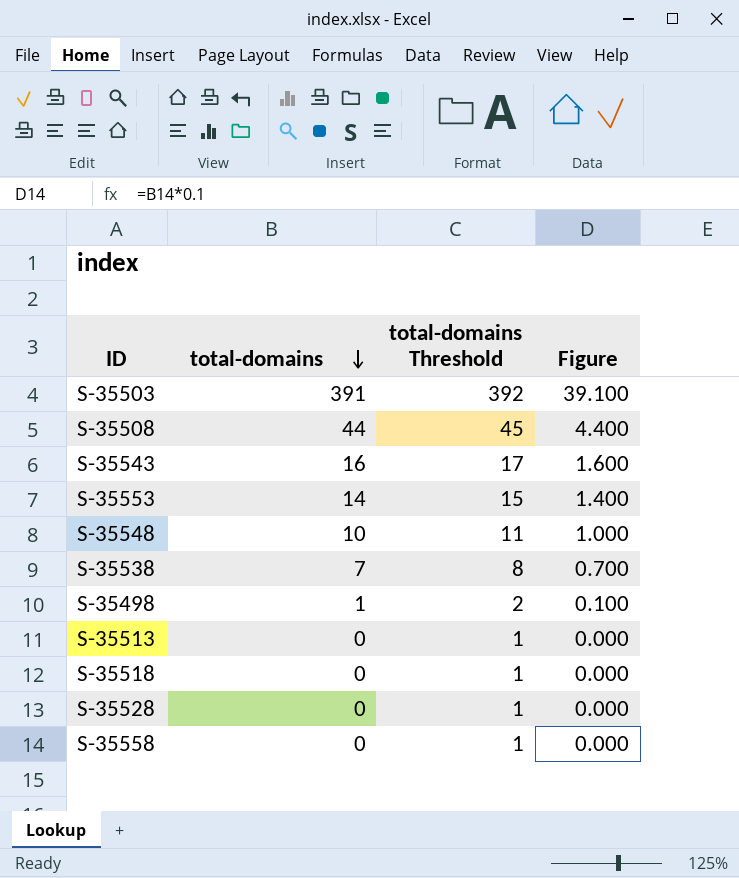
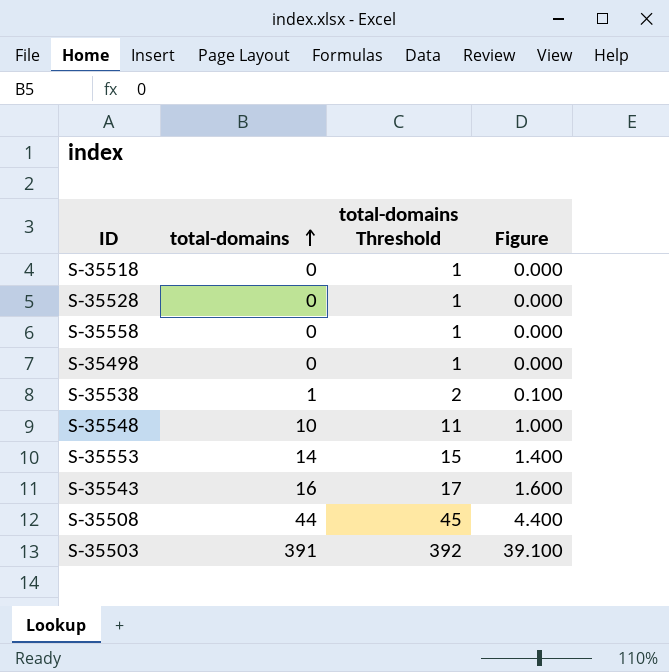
row order: total-domains descending -> total-domains ascending
row S-35513: 0 | 1 | 0.000 -> none
S-35498 | total-domains: 1 -> 0
S-35498 | total-domains Threshold: 2 -> 1
S-35498 | Figure: 0.100 -> 0.000
S-35538 | total-domains: 7 -> 1
S-35538 | total-domains Threshold: 8 -> 2
S-35538 | Figure: 0.700 -> 0.100

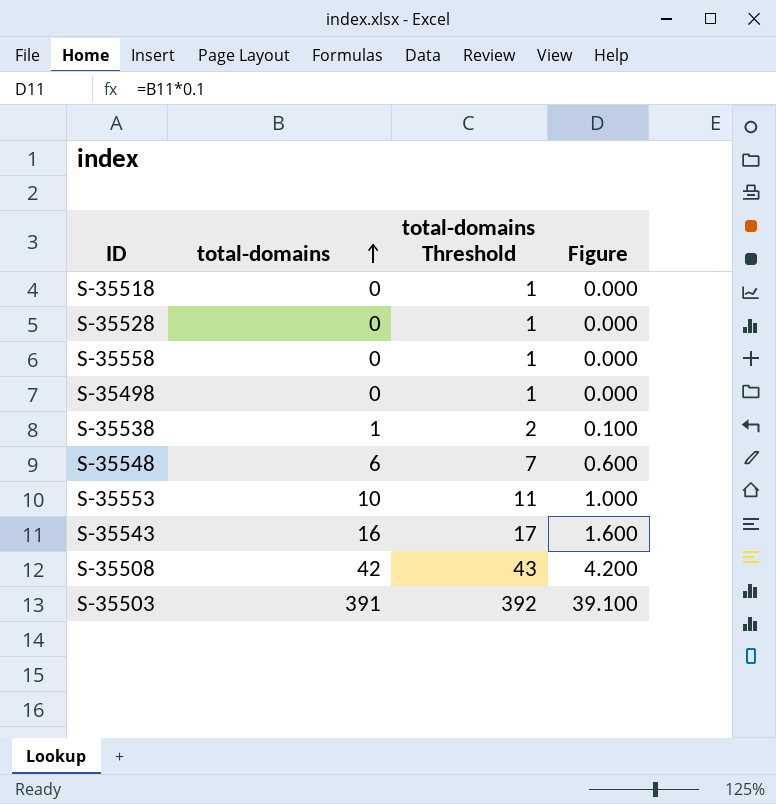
S-35548 | total-domains: 10 -> 6
S-35548 | total-domains Threshold: 11 -> 7
S-35548 | Figure: 1.000 -> 0.600
S-35553 | total-domains: 14 -> 10
S-35553 | total-domains Threshold: 15 -> 11
S-35553 | Figure: 1.400 -> 1.000
S-35508 | total-domains: 44 -> 42
S-35508 | total-domains Threshold: 45 -> 43
S-35508 | Figure: 4.400 -> 4.200

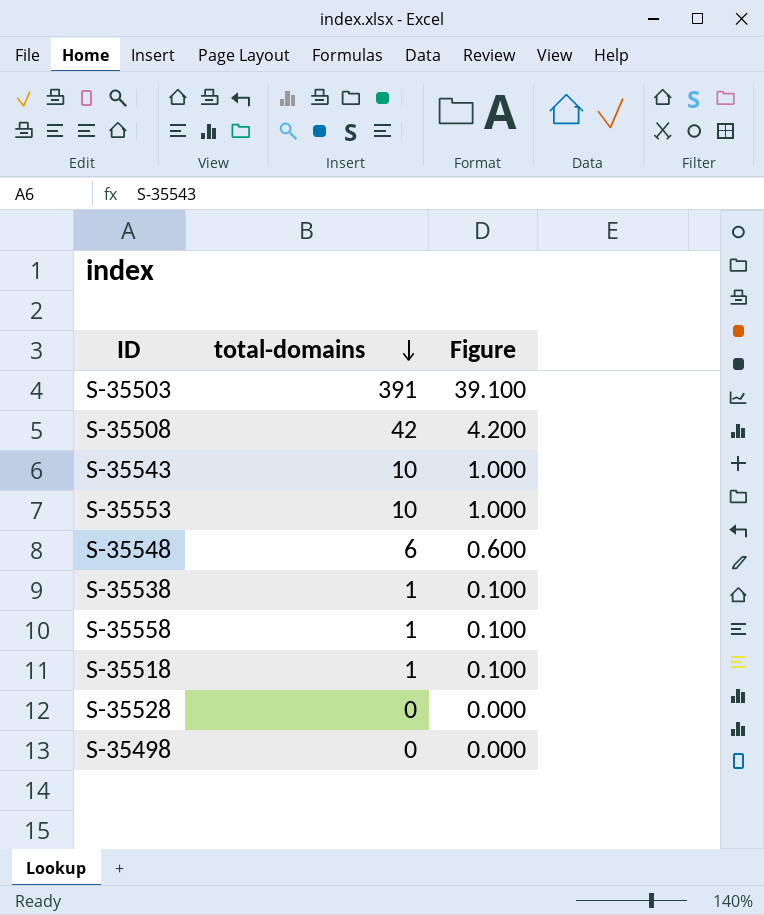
row order: total-domains ascending -> total-domains descending
column total-domains Threshold | formula: [total-domains] + 1 -> none
S-35543 | total-domains: 16 -> 10
S-35543 | Figure: 1.600 -> 1.000
S-35558 | total-domains: 0 -> 1
S-35558 | Figure: 0.000 -> 0.100
S-35518 | total-domains: 0 -> 1
S-35518 | Figure: 0.000 -> 0.100

